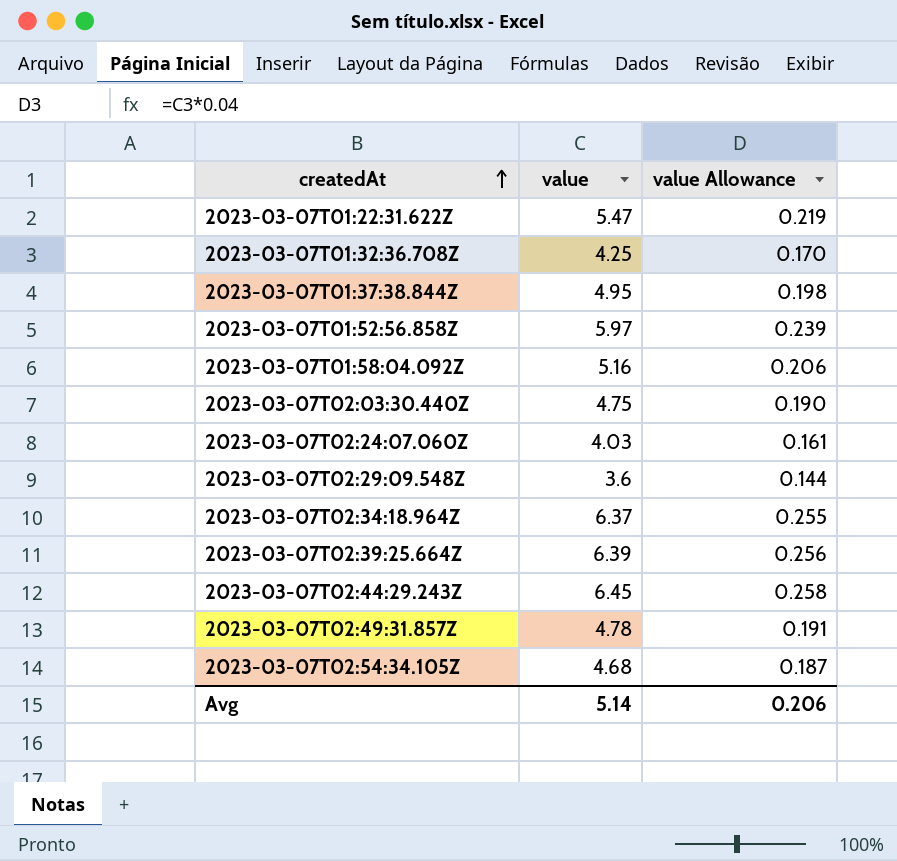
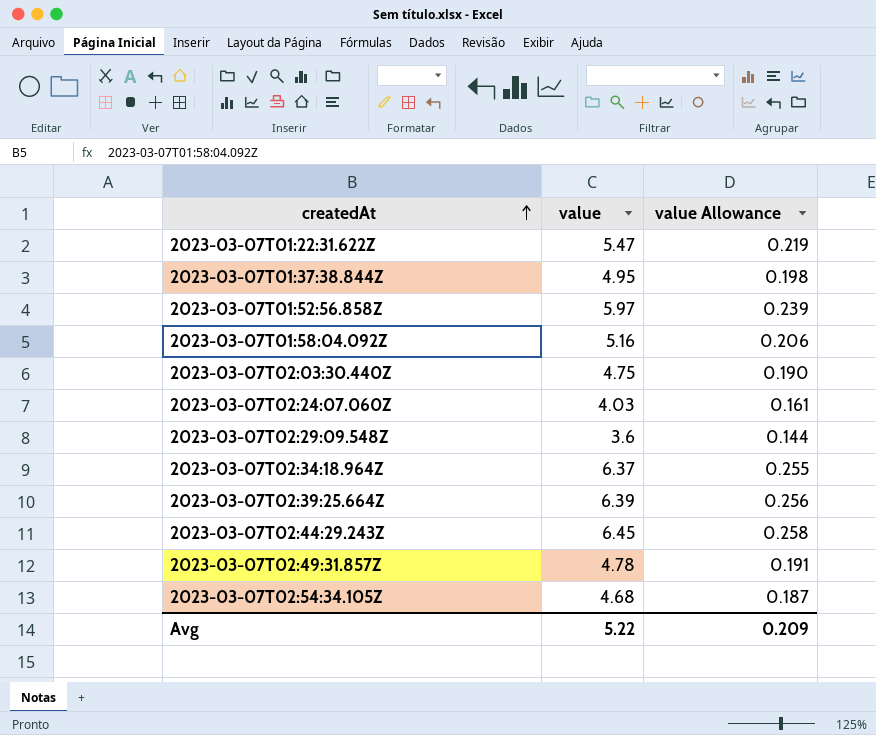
row 2023-03-07T01:32:36.708Z: 4.25 | 0.170 -> none
Avg | value: 5.14 -> 5.22
Avg | value Allowance: 0.206 -> 0.209

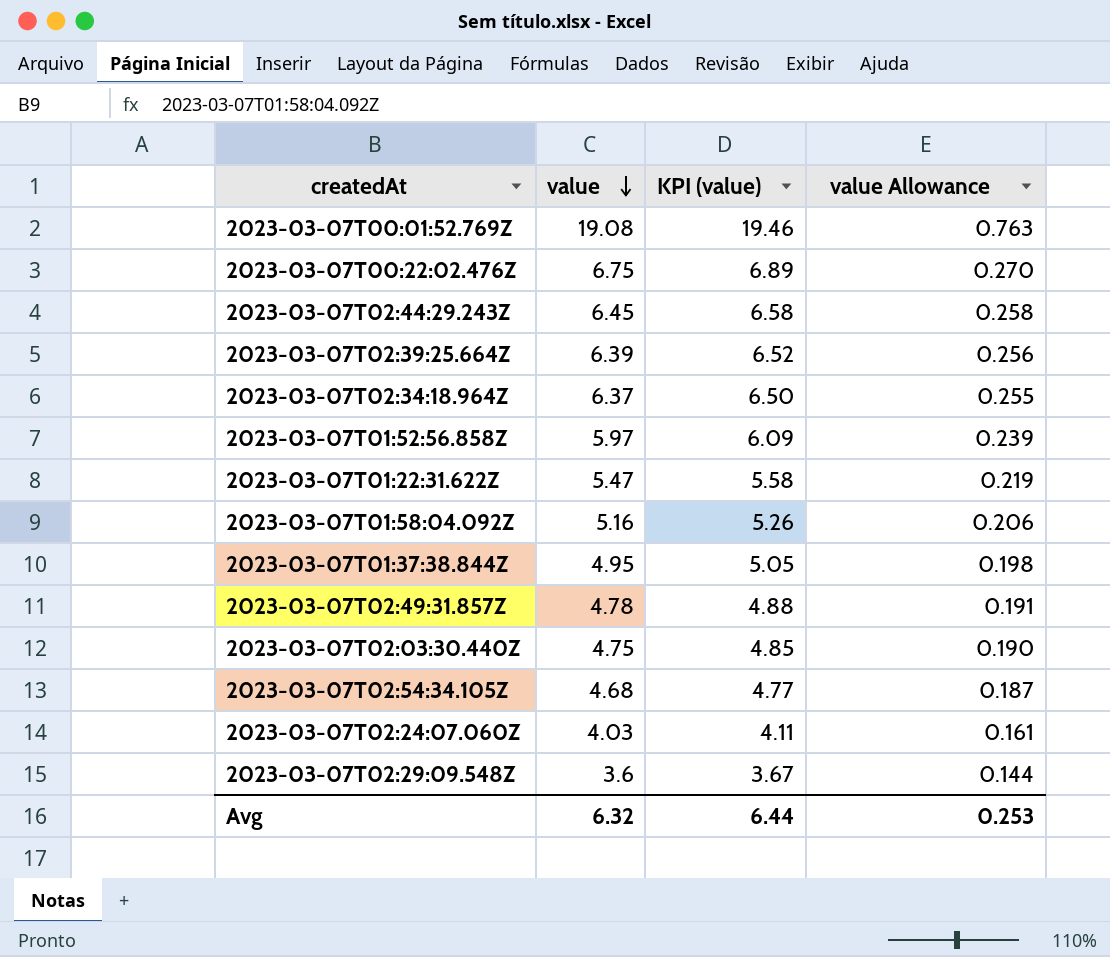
row order: createdAt ascending -> value descending
column KPI (value) | formula: none -> [value] * 1.02
row 2023-03-07T00:01:52.769Z: none -> 19.08 | 19.46 | 0.763
row 2023-03-07T00:22:02.476Z: none -> 6.75 | 6.89 | 0.270
Avg | value: 5.22 -> 6.32
Avg | value Allowance: 0.209 -> 0.253

